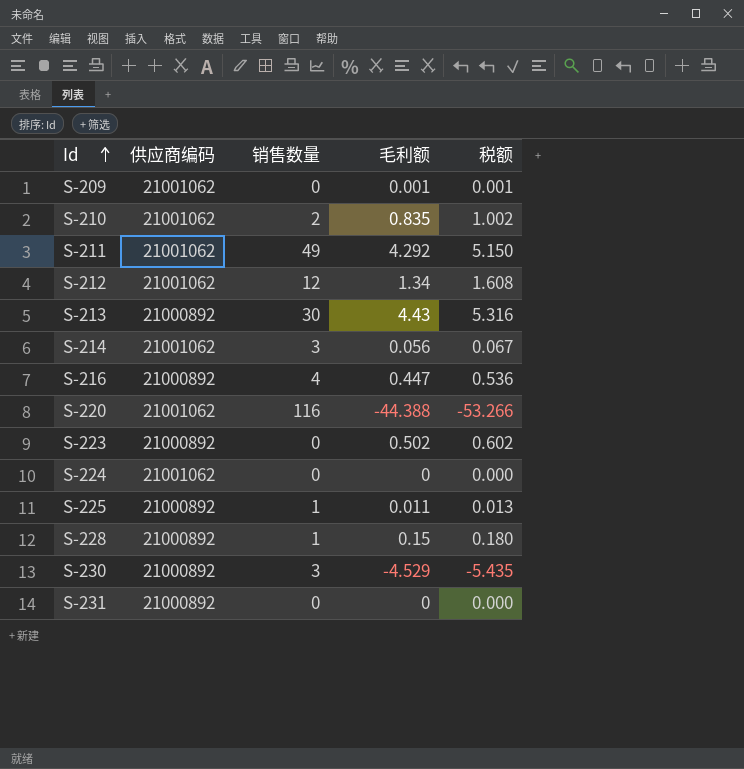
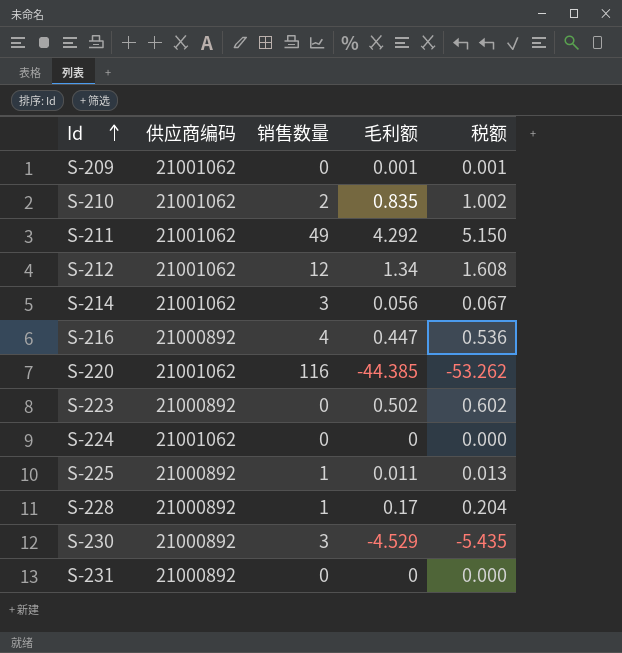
row S-213: 21000892 | 30 | 4.43 | 5.316 -> none
S-220 | 毛利额: -44.388 -> -44.385
S-220 | 税额: -53.266 -> -53.262
S-228 | 毛利额: 0.15 -> 0.17
S-228 | 税额: 0.180 -> 0.204

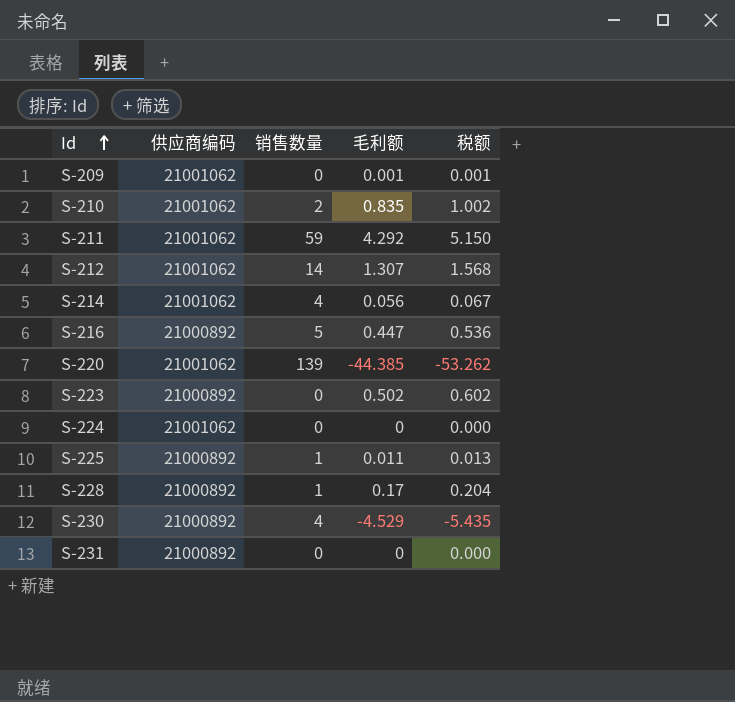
S-211 | 销售数量: 49 -> 59
S-212 | 销售数量: 12 -> 14
S-212 | 毛利额: 1.34 -> 1.307
S-212 | 税额: 1.608 -> 1.568
S-214 | 销售数量: 3 -> 4
S-216 | 销售数量: 4 -> 5
S-220 | 销售数量: 116 -> 139
S-230 | 销售数量: 3 -> 4

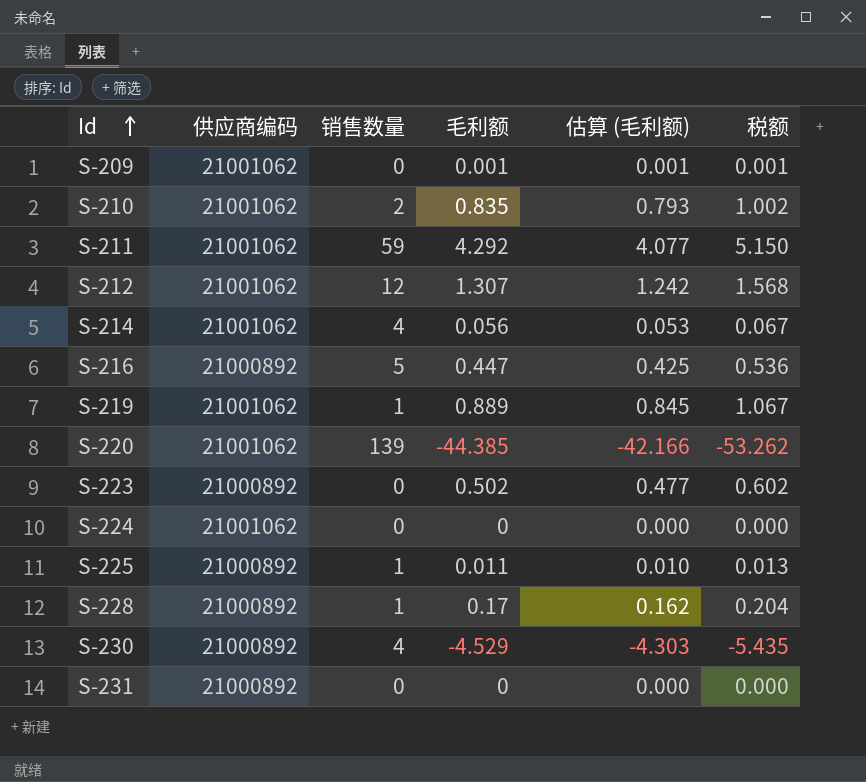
column 估算 (毛利额) | formula: none -> [毛利额] * 0.95
S-212 | 销售数量: 14 -> 12
row S-219: none -> 21001062 | 1 | 0.889 | 0.845 | 1.067

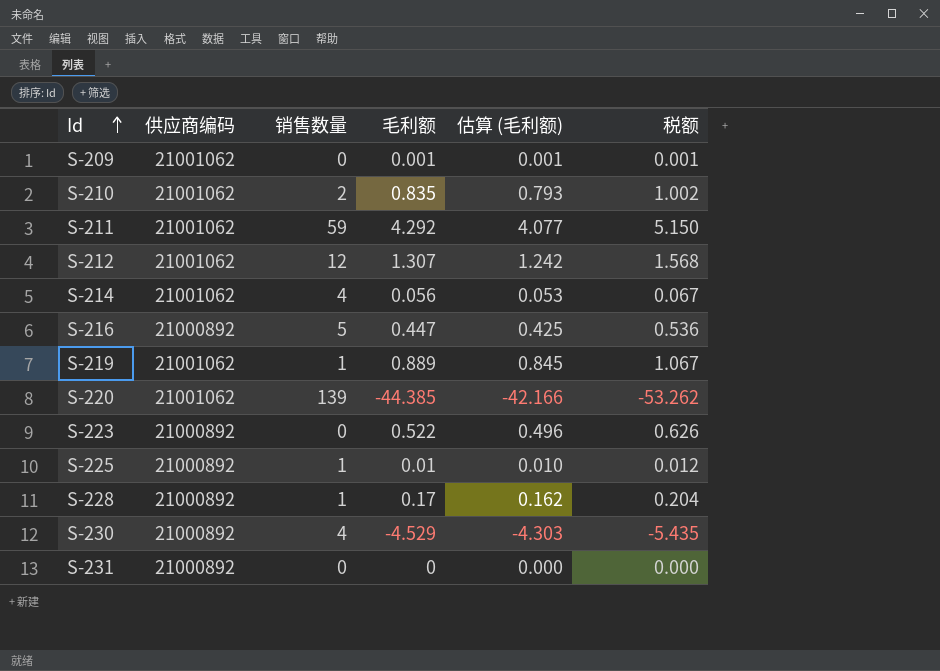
row S-224: 21001062 | 0 | 0 | 0.000 | 0.000 -> none
S-223 | 毛利额: 0.502 -> 0.522
S-223 | 估算 (毛利额): 0.477 -> 0.496
S-223 | 税额: 0.602 -> 0.626
S-225 | 毛利额: 0.011 -> 0.01
S-225 | 税额: 0.013 -> 0.012

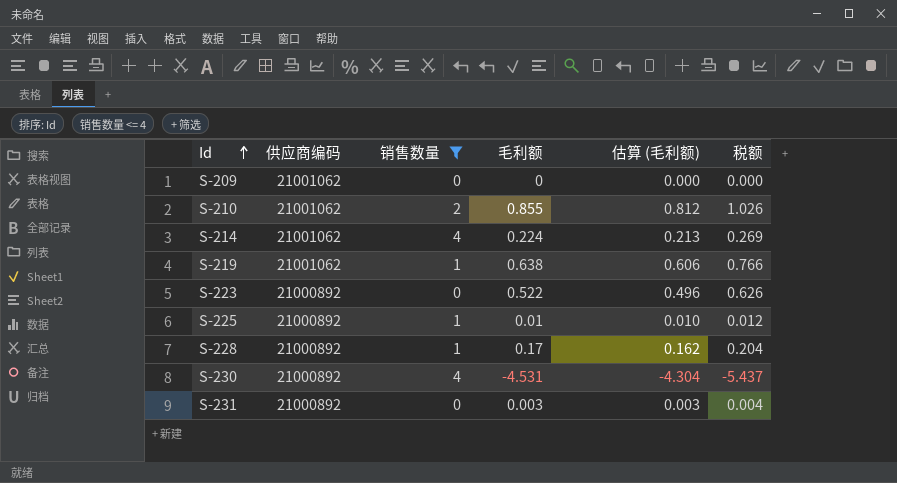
filter: none -> 销售数量 <= 4
S-209 | 毛利额: 0.001 -> 0
S-209 | 估算 (毛利额): 0.001 -> 0.000
S-209 | 税额: 0.001 -> 0.000
S-210 | 毛利额: 0.835 -> 0.855
S-210 | 估算 (毛利额): 0.793 -> 0.812
S-210 | 税额: 1.002 -> 1.026
S-214 | 毛利额: 0.056 -> 0.224
S-214 | 估算 (毛利额): 0.053 -> 0.213
S-214 | 税额: 0.067 -> 0.269
S-219 | 毛利额: 0.889 -> 0.638
S-219 | 估算 (毛利额): 0.845 -> 0.606
S-219 | 税额: 1.067 -> 0.766
S-230 | 毛利额: -4.529 -> -4.531
S-230 | 估算 (毛利额): -4.303 -> -4.304
S-230 | 税额: -5.435 -> -5.437
S-231 | 毛利额: 0 -> 0.003
S-231 | 估算 (毛利额): 0.000 -> 0.003
S-231 | 税额: 0.000 -> 0.004

